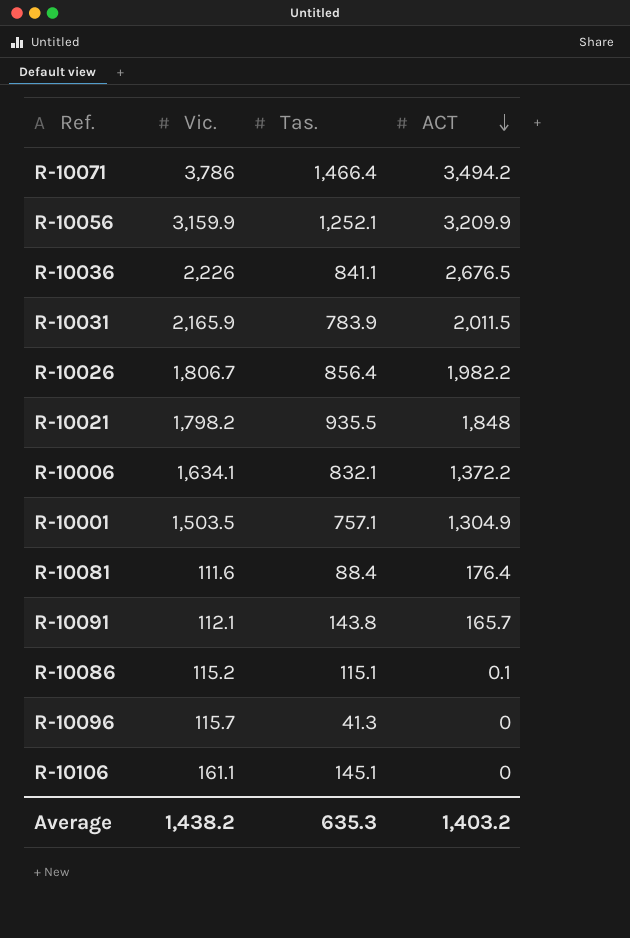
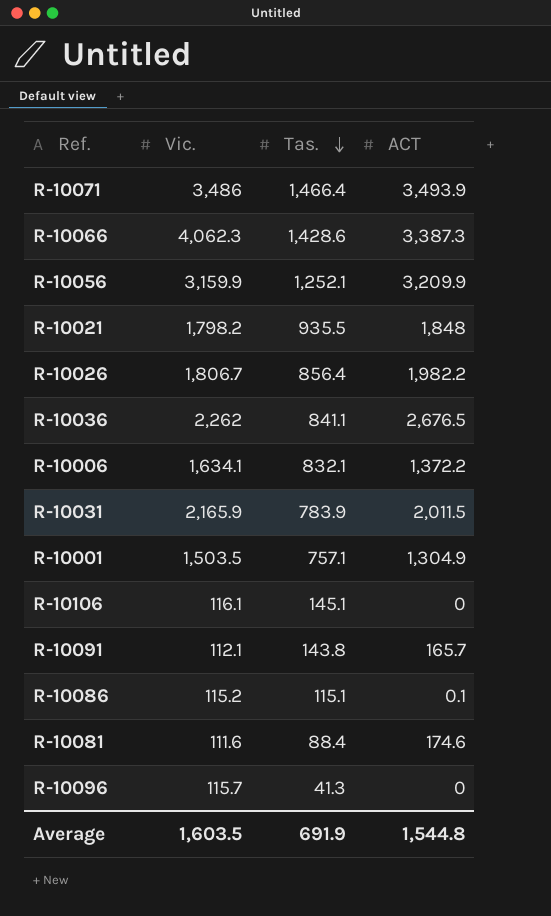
row order: ACT descending -> Tas. descending
R-10071 | Vic.: 3,786 -> 3,486
R-10071 | ACT: 3,494.2 -> 3,493.9
row R-10066: none -> 4,062.3 | 1,428.6 | 3,387.3
R-10036 | Vic.: 2,226 -> 2,262
R-10106 | Vic.: 161.1 -> 116.1
R-10081 | ACT: 176.4 -> 174.6
Average | Vic.: 1,438.2 -> 1,603.5
Average | Tas.: 635.3 -> 691.9
Average | ACT: 1,403.2 -> 1,544.8

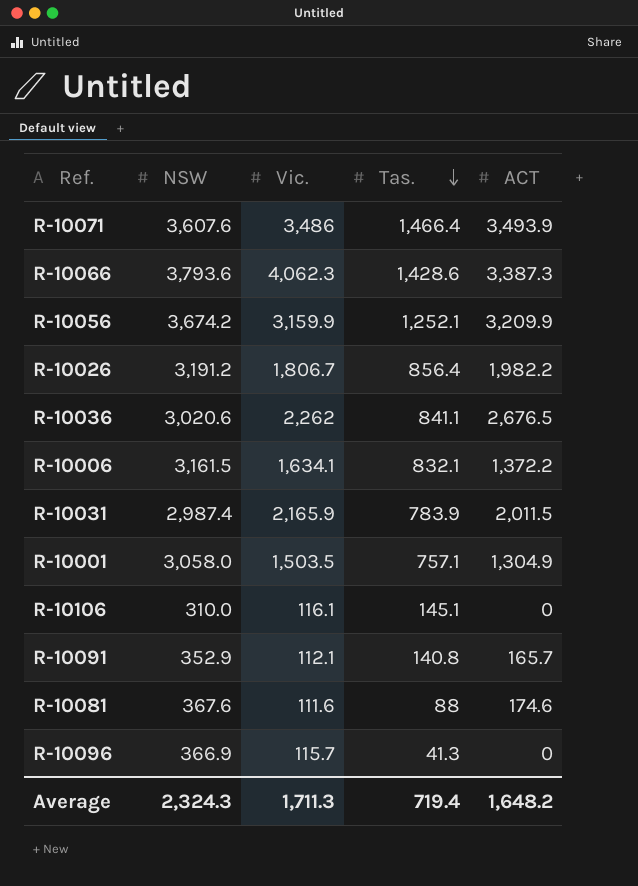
column NSW | position: none -> 2
row R-10021: 1,798.2 | 935.5 | 1,848 -> none
row R-10086: 115.2 | 115.1 | 0.1 -> none
R-10091 | Tas.: 143.8 -> 140.8
R-10081 | Tas.: 88.4 -> 88
Average | Vic.: 1,603.5 -> 1,711.3
Average | Tas.: 691.9 -> 719.4
Average | ACT: 1,544.8 -> 1,648.2

